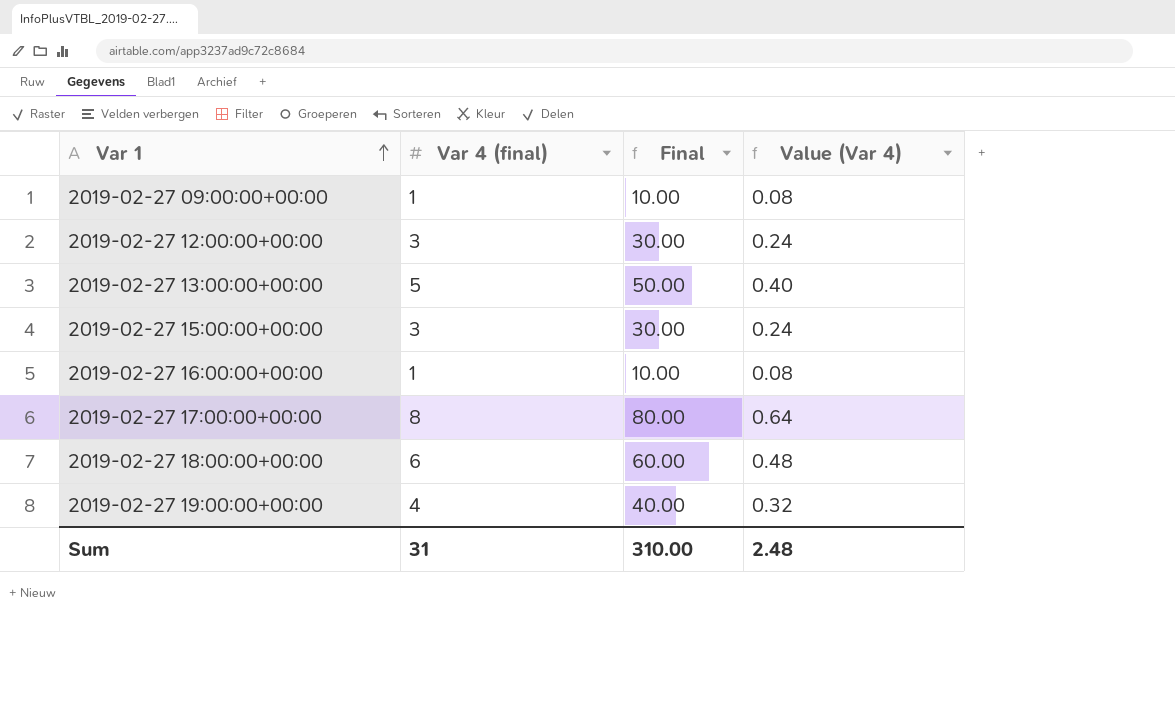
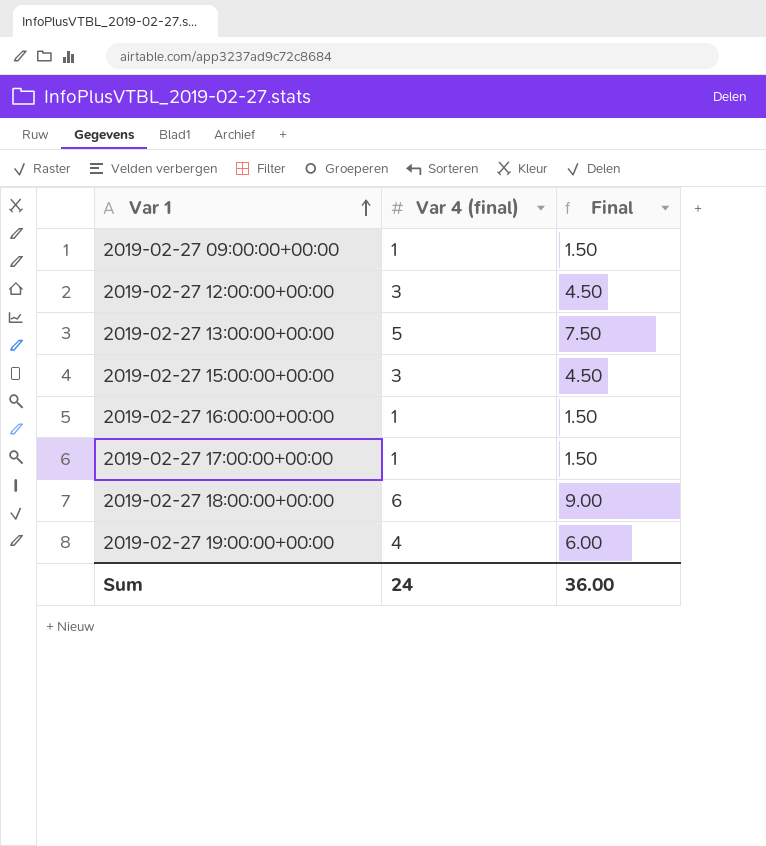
column Value (Var 4) | formula: [Var 4 (final)] * 0.08 -> none
column Final | formula: [Var 4 (final)] * 10 -> [Var 4 (final)] * 1.5
2019-02-27 17:00:00+00:00 | Var 4 (final): 8 -> 1
Sum | Var 4 (final): 31 -> 24
Sum | Final: 310.00 -> 36.00

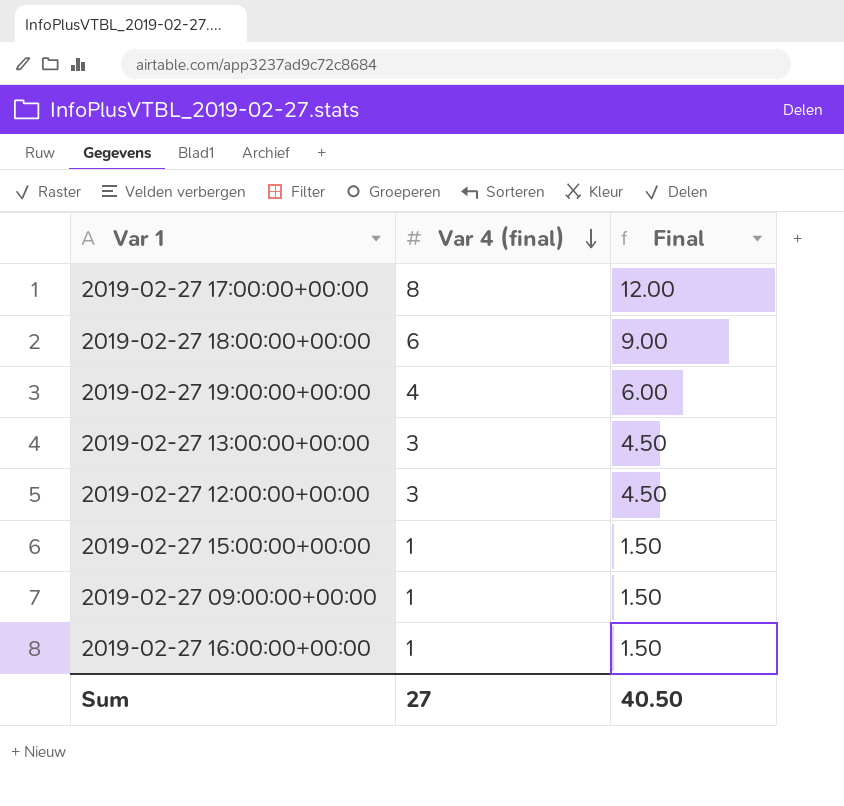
row order: Var 1 ascending -> Var 4 (final) descending
2019-02-27 17:00:00+00:00 | Var 4 (final): 1 -> 8
2019-02-27 17:00:00+00:00 | Final: 1.50 -> 12.00
2019-02-27 13:00:00+00:00 | Var 4 (final): 5 -> 3
2019-02-27 13:00:00+00:00 | Final: 7.50 -> 4.50
2019-02-27 15:00:00+00:00 | Var 4 (final): 3 -> 1
2019-02-27 15:00:00+00:00 | Final: 4.50 -> 1.50
Sum | Var 4 (final): 24 -> 27
Sum | Final: 36.00 -> 40.50

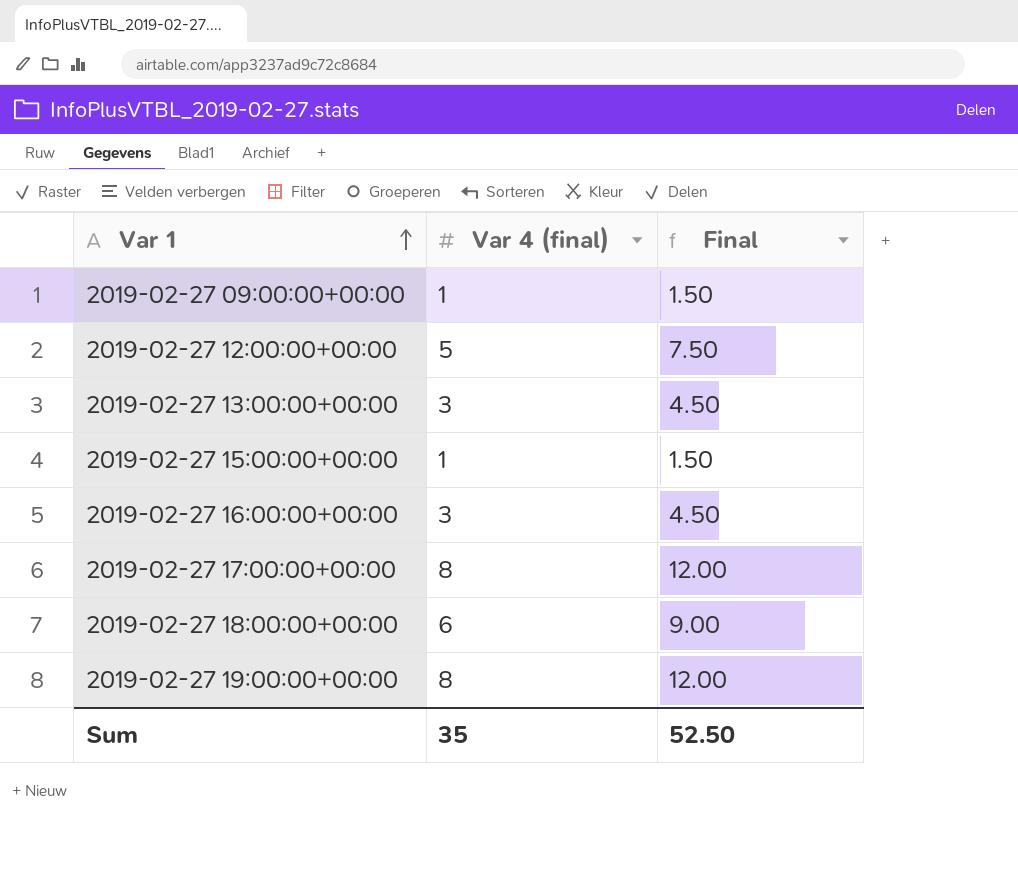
row order: Var 4 (final) descending -> Var 1 ascending
2019-02-27 12:00:00+00:00 | Var 4 (final): 3 -> 5
2019-02-27 12:00:00+00:00 | Final: 4.50 -> 7.50
2019-02-27 16:00:00+00:00 | Var 4 (final): 1 -> 3
2019-02-27 16:00:00+00:00 | Final: 1.50 -> 4.50
2019-02-27 19:00:00+00:00 | Var 4 (final): 4 -> 8
2019-02-27 19:00:00+00:00 | Final: 6.00 -> 12.00
Sum | Var 4 (final): 27 -> 35
Sum | Final: 40.50 -> 52.50

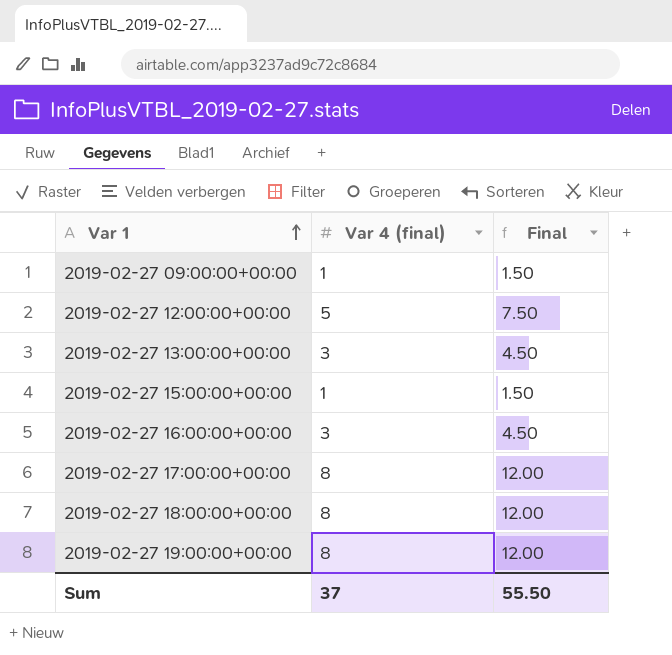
2019-02-27 18:00:00+00:00 | Var 4 (final): 6 -> 8
2019-02-27 18:00:00+00:00 | Final: 9.00 -> 12.00
Sum | Var 4 (final): 35 -> 37
Sum | Final: 52.50 -> 55.50

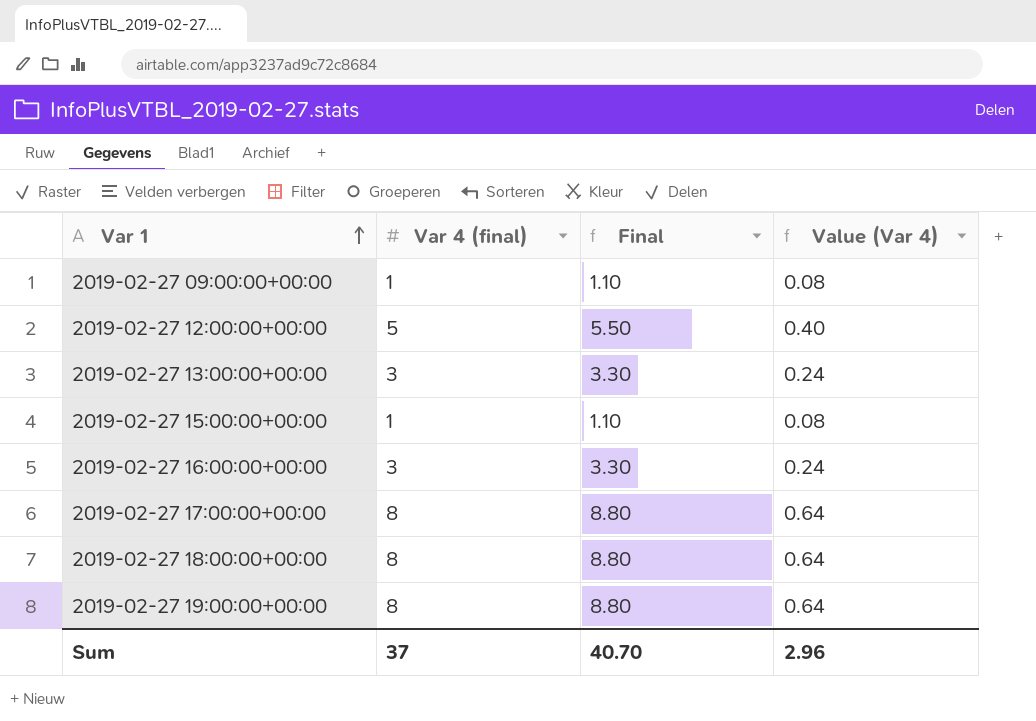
column Final | formula: [Var 4 (final)] * 1.5 -> [Var 4 (final)] * 1.1
column Value (Var 4) | formula: none -> [Var 4 (final)] * 0.08
Sum | Final: 55.50 -> 40.70

